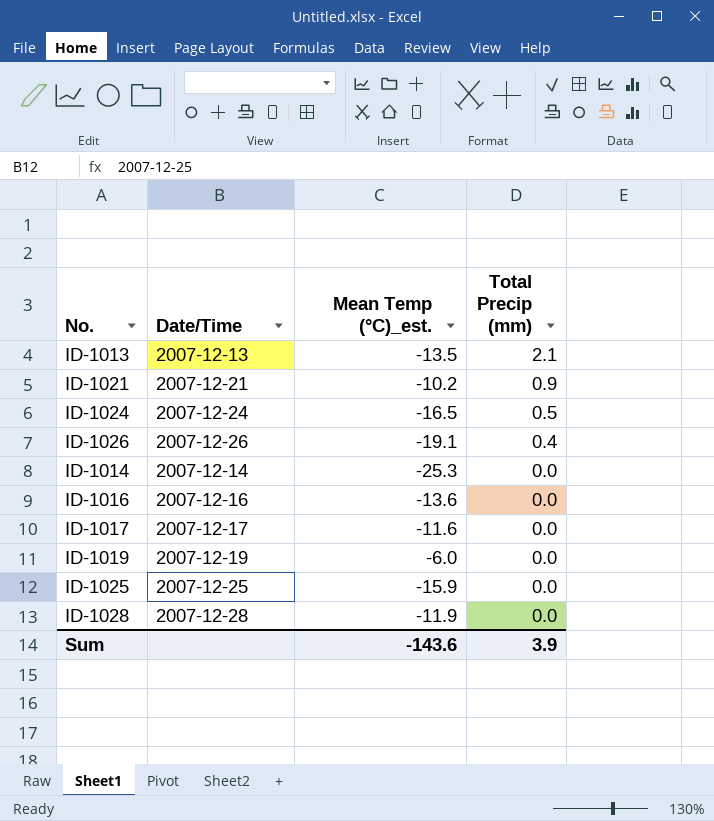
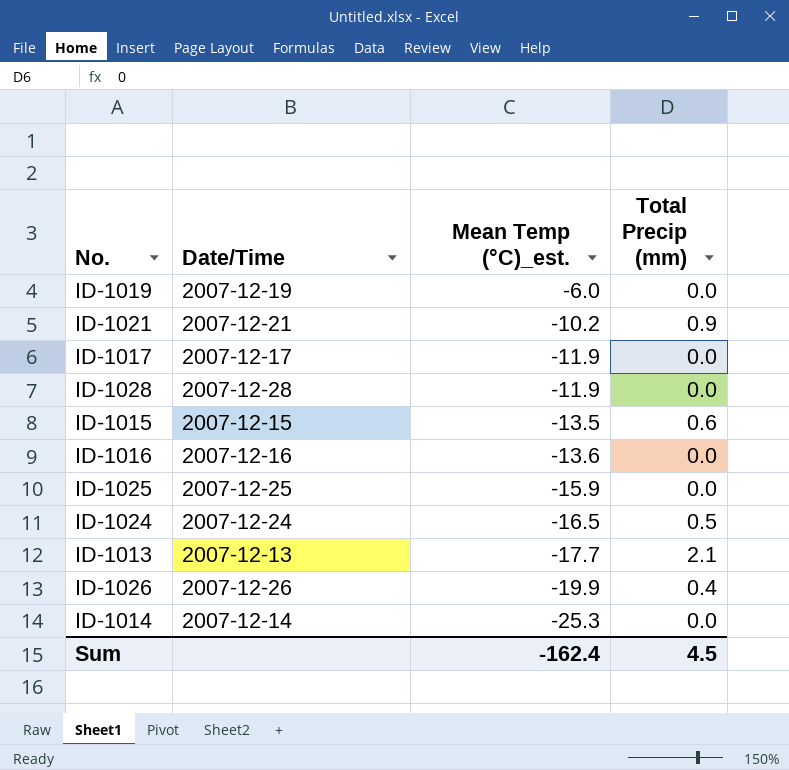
row order: Total Precip (mm) descending -> Mean Temp (°C)_est. descending
ID-1017 | Mean Temp (°C)_est.: -11.6 -> -11.9
row ID-1015: none -> 2007-12-15 | -13.5 | 0.6
ID-1013 | Mean Temp (°C)_est.: -13.5 -> -17.7
ID-1026 | Mean Temp (°C)_est.: -19.1 -> -19.9
Sum | Mean Temp (°C)_est.: -143.6 -> -162.4
Sum | Total Precip (mm): 3.9 -> 4.5

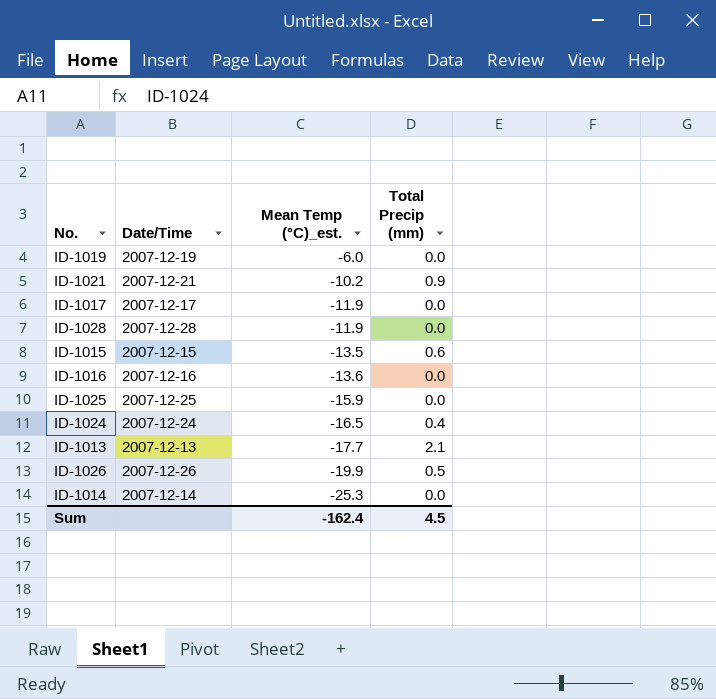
ID-1024 | Total Precip (mm): 0.5 -> 0.4
ID-1026 | Total Precip (mm): 0.4 -> 0.5

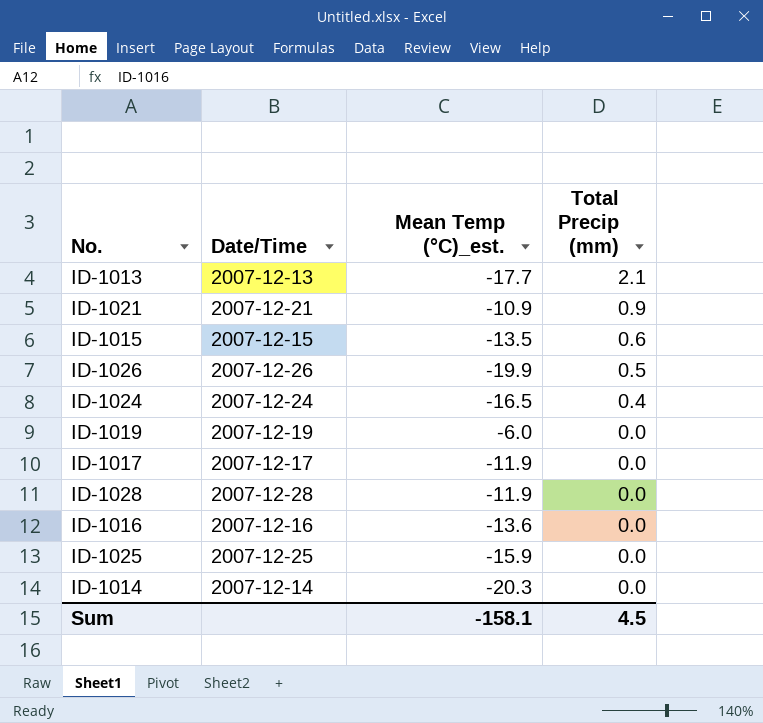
row order: Mean Temp (°C)_est. descending -> Total Precip (mm) descending
ID-1021 | Mean Temp (°C)_est.: -10.2 -> -10.9
ID-1014 | Mean Temp (°C)_est.: -25.3 -> -20.3
Sum | Mean Temp (°C)_est.: -162.4 -> -158.1

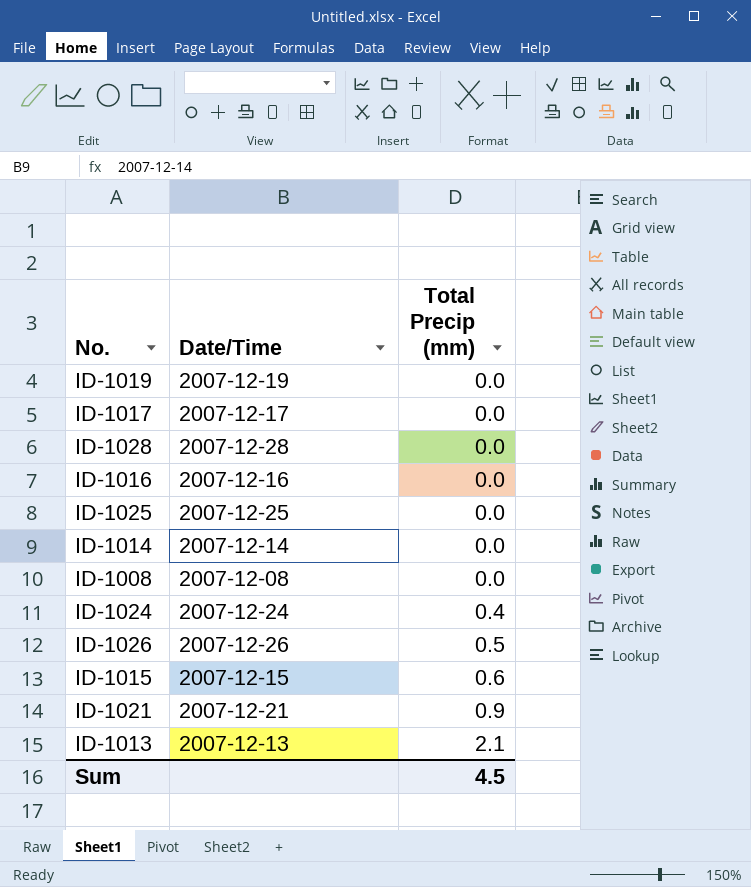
row order: Total Precip (mm) descending -> Total Precip (mm) ascending
column Mean Temp (°C)_est. | position: 3 -> none
row ID-1008: none -> 2007-12-08 | 0.0

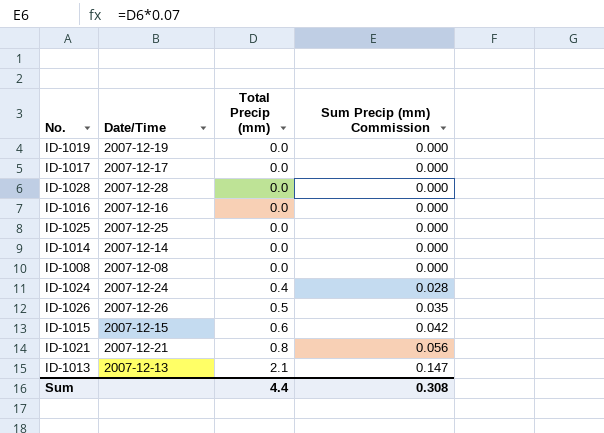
column Sum Precip (mm) Commission | formula: none -> [Total Precip (mm)] * 0.07
ID-1021 | Total Precip (mm): 0.9 -> 0.8
Sum | Total Precip (mm): 4.5 -> 4.4

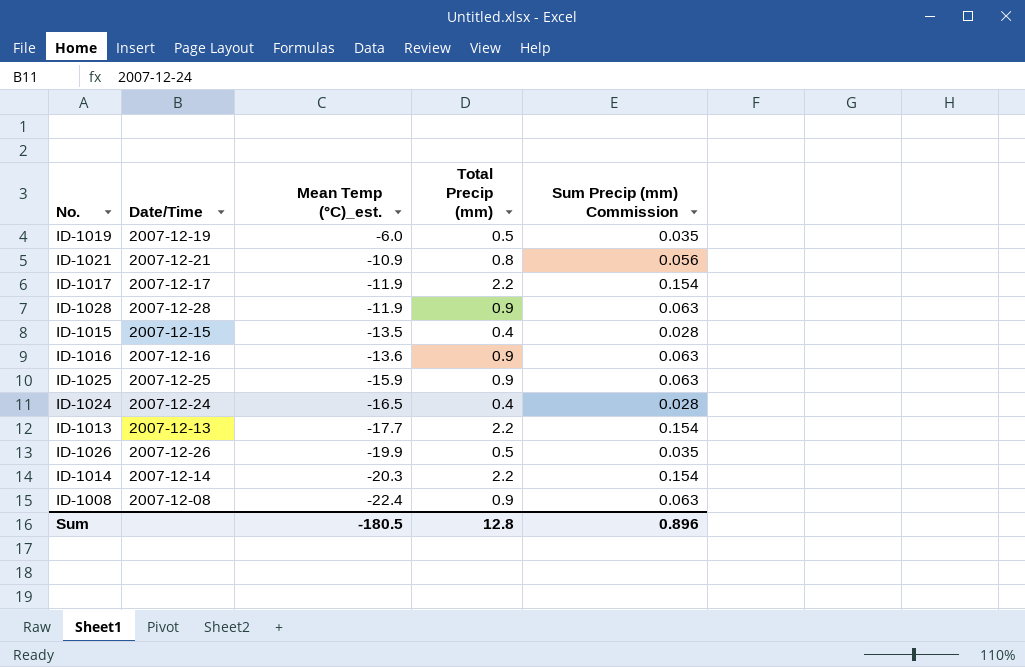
row order: Total Precip (mm) ascending -> Mean Temp (°C)_est. descending
column Mean Temp (°C)_est. | position: none -> 3
ID-1019 | Total Precip (mm): 0.0 -> 0.5
ID-1019 | Sum Precip (mm) Commission: 0.000 -> 0.035
ID-1017 | Total Precip (mm): 0.0 -> 2.2
ID-1017 | Sum Precip (mm) Commission: 0.000 -> 0.154
ID-1028 | Total Precip (mm): 0.0 -> 0.9
ID-1028 | Sum Precip (mm) Commission: 0.000 -> 0.063
ID-1015 | Total Precip (mm): 0.6 -> 0.4
ID-1015 | Sum Precip (mm) Commission: 0.042 -> 0.028
ID-1016 | Total Precip (mm): 0.0 -> 0.9
ID-1016 | Sum Precip (mm) Commission: 0.000 -> 0.063
ID-1025 | Total Precip (mm): 0.0 -> 0.9
ID-1025 | Sum Precip (mm) Commission: 0.000 -> 0.063
ID-1013 | Total Precip (mm): 2.1 -> 2.2
ID-1013 | Sum Precip (mm) Commission: 0.147 -> 0.154
ID-1014 | Total Precip (mm): 0.0 -> 2.2
ID-1014 | Sum Precip (mm) Commission: 0.000 -> 0.154
ID-1008 | Total Precip (mm): 0.0 -> 0.9
ID-1008 | Sum Precip (mm) Commission: 0.000 -> 0.063
Sum | Total Precip (mm): 4.4 -> 12.8
Sum | Sum Precip (mm) Commission: 0.308 -> 0.896

